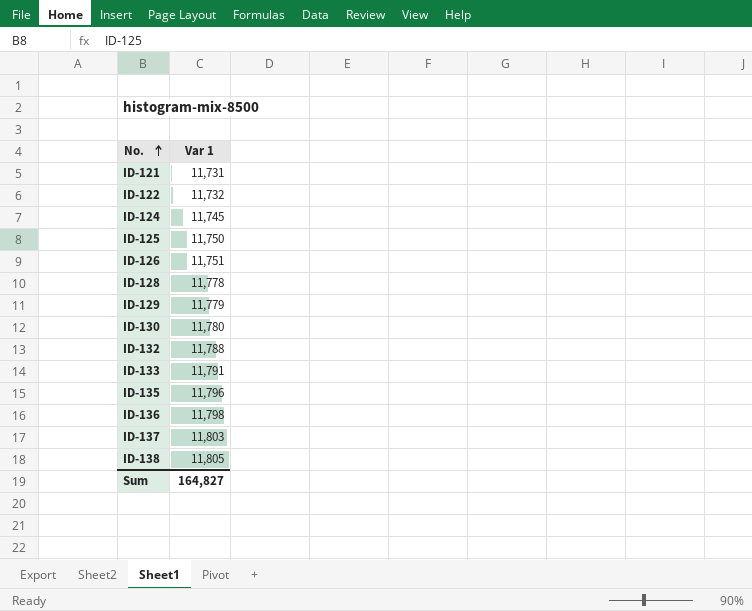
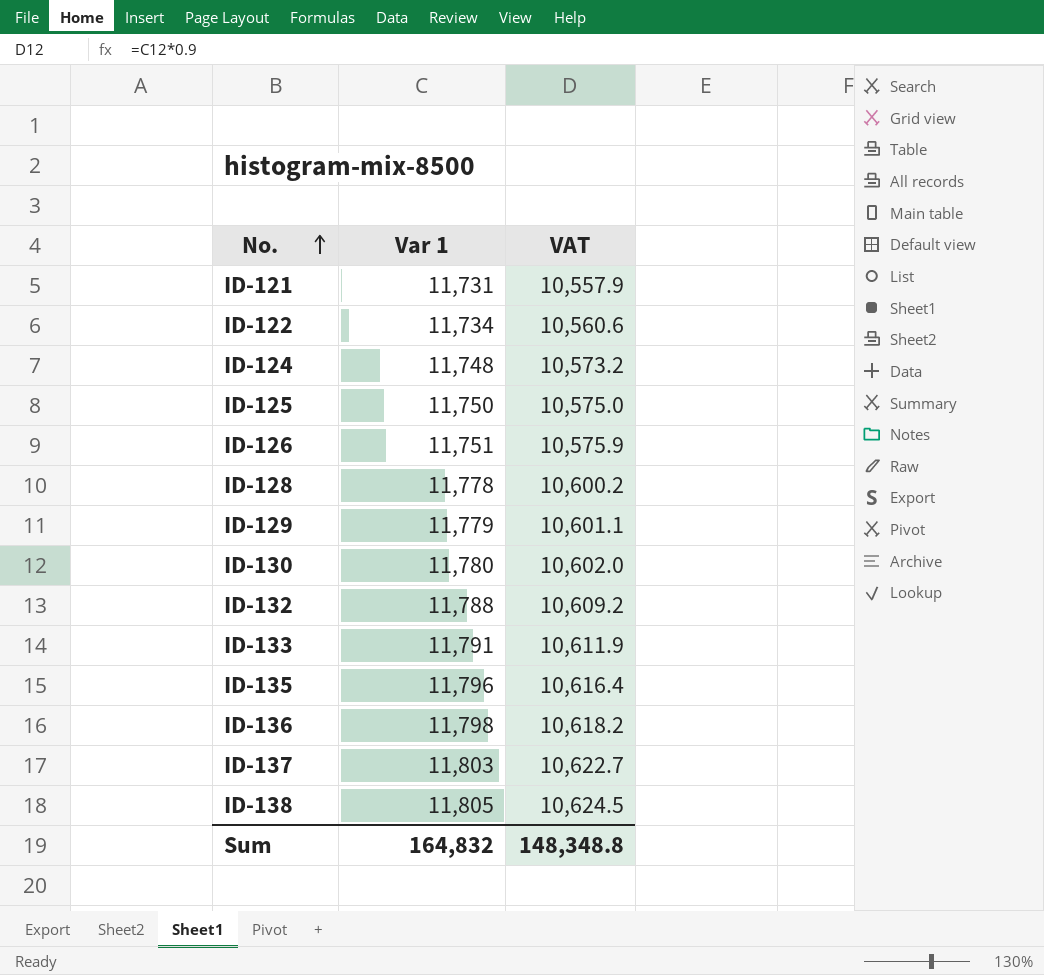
column VAT | formula: none -> [Var 1] * 0.9
ID-122 | Var 1: 11,732 -> 11,734
ID-124 | Var 1: 11,745 -> 11,748
Sum | Var 1: 164,827 -> 164,832

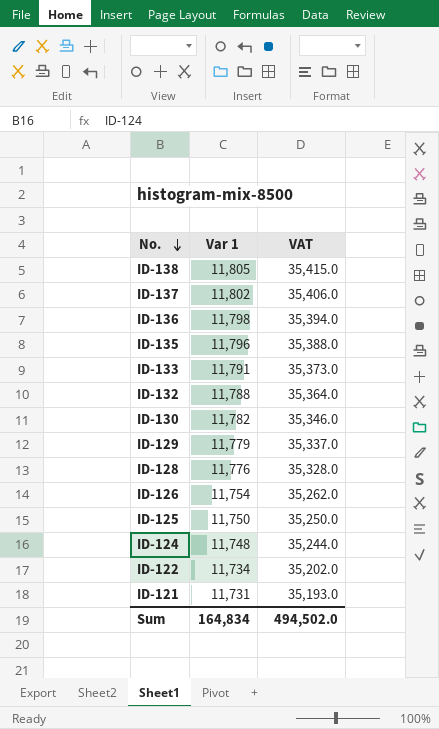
row order: No. ascending -> No. descending
column VAT | formula: [Var 1] * 0.9 -> [Var 1] * 3
ID-137 | Var 1: 11,803 -> 11,802
ID-130 | Var 1: 11,780 -> 11,782
ID-128 | Var 1: 11,778 -> 11,776
ID-126 | Var 1: 11,751 -> 11,754
Sum | Var 1: 164,832 -> 164,834
Sum | VAT: 148,348.8 -> 494,502.0

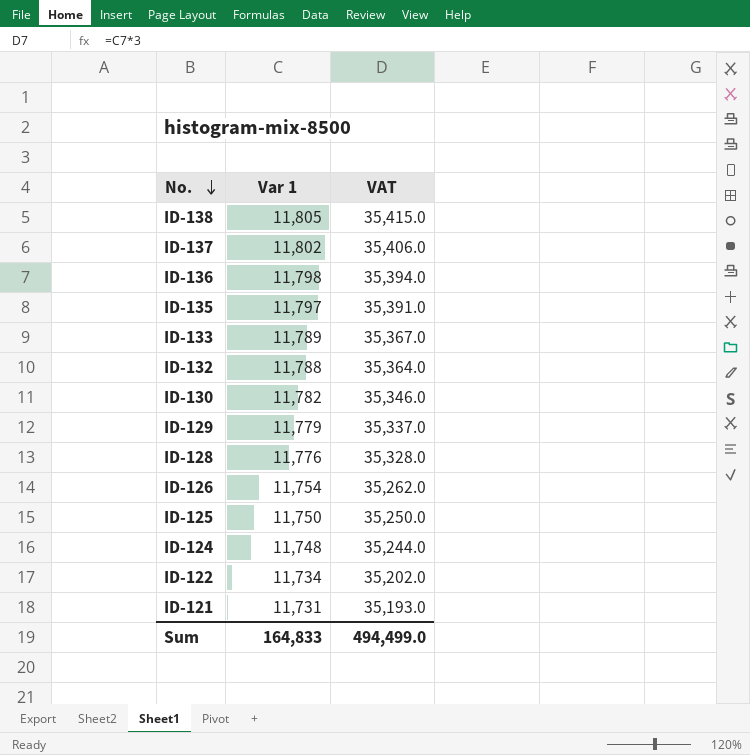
ID-135 | Var 1: 11,796 -> 11,797
ID-135 | VAT: 35,388.0 -> 35,391.0
ID-133 | Var 1: 11,791 -> 11,789
ID-133 | VAT: 35,373.0 -> 35,367.0
Sum | Var 1: 164,834 -> 164,833
Sum | VAT: 494,502.0 -> 494,499.0

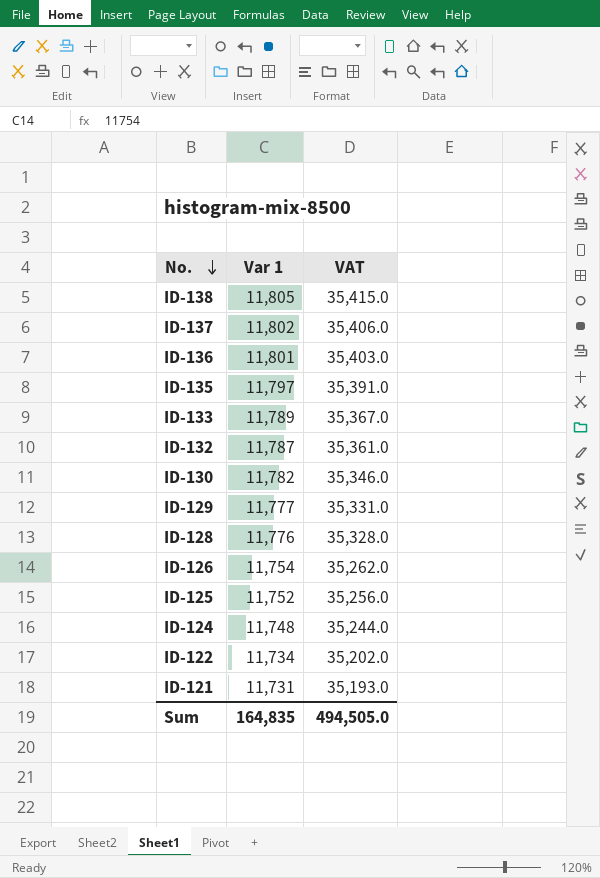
ID-136 | Var 1: 11,798 -> 11,801
ID-136 | VAT: 35,394.0 -> 35,403.0
ID-132 | Var 1: 11,788 -> 11,787
ID-132 | VAT: 35,364.0 -> 35,361.0
ID-129 | Var 1: 11,779 -> 11,777
ID-129 | VAT: 35,337.0 -> 35,331.0
ID-125 | Var 1: 11,750 -> 11,752
ID-125 | VAT: 35,250.0 -> 35,256.0
Sum | Var 1: 164,833 -> 164,835
Sum | VAT: 494,499.0 -> 494,505.0

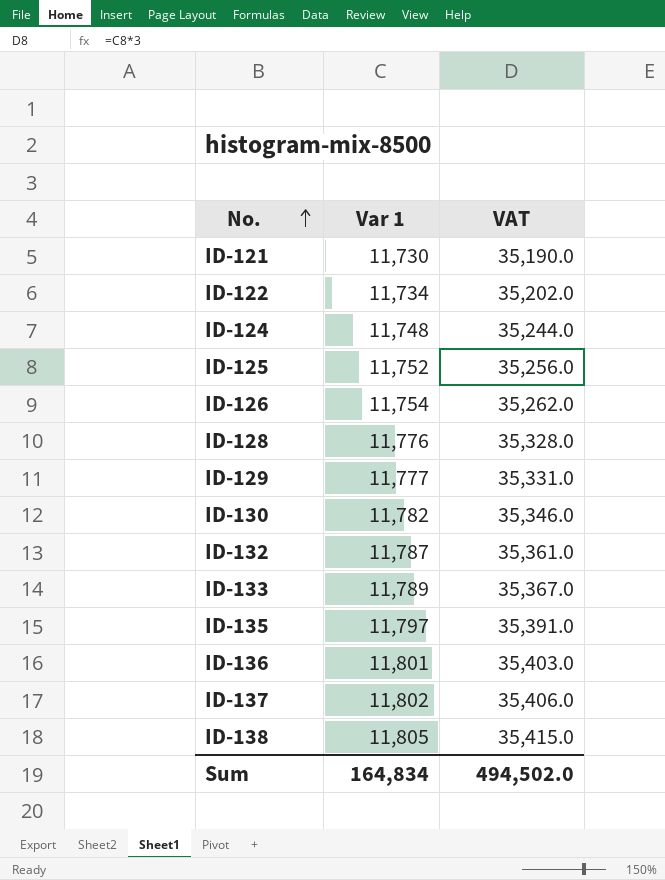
row order: No. descending -> No. ascending
ID-121 | Var 1: 11,731 -> 11,730
ID-121 | VAT: 35,193.0 -> 35,190.0
Sum | Var 1: 164,835 -> 164,834
Sum | VAT: 494,505.0 -> 494,502.0

